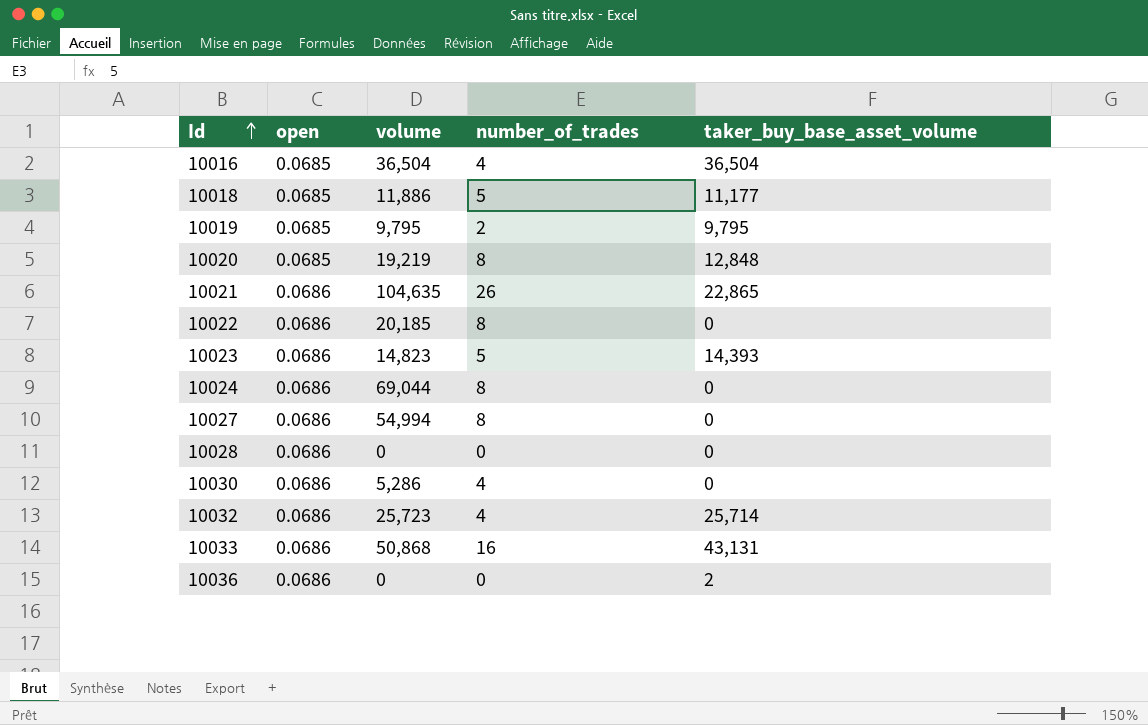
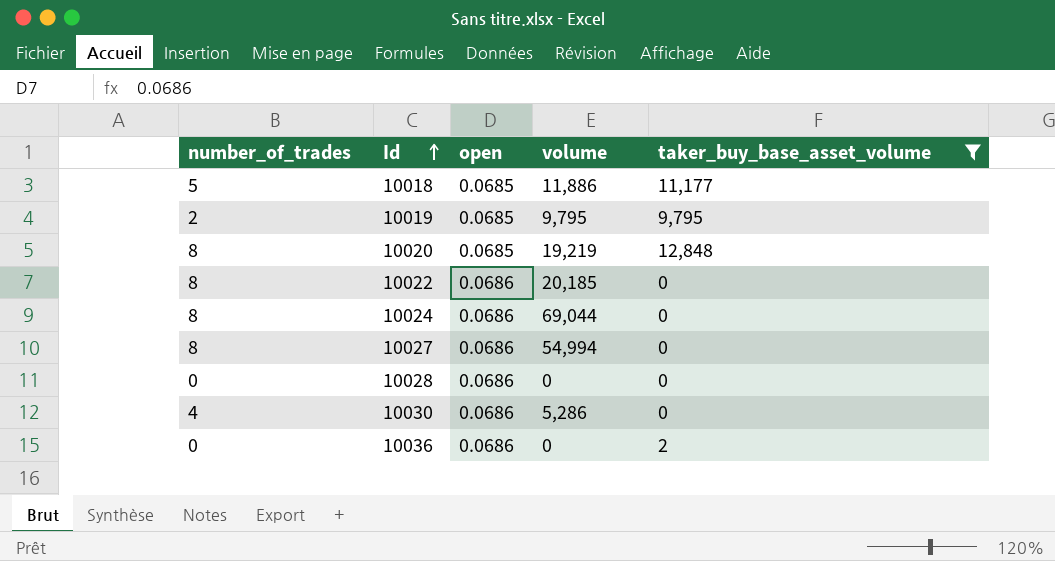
filter: none -> taker_buy_base_asset_volume <= 12,848
column number_of_trades | position: 4 -> 1

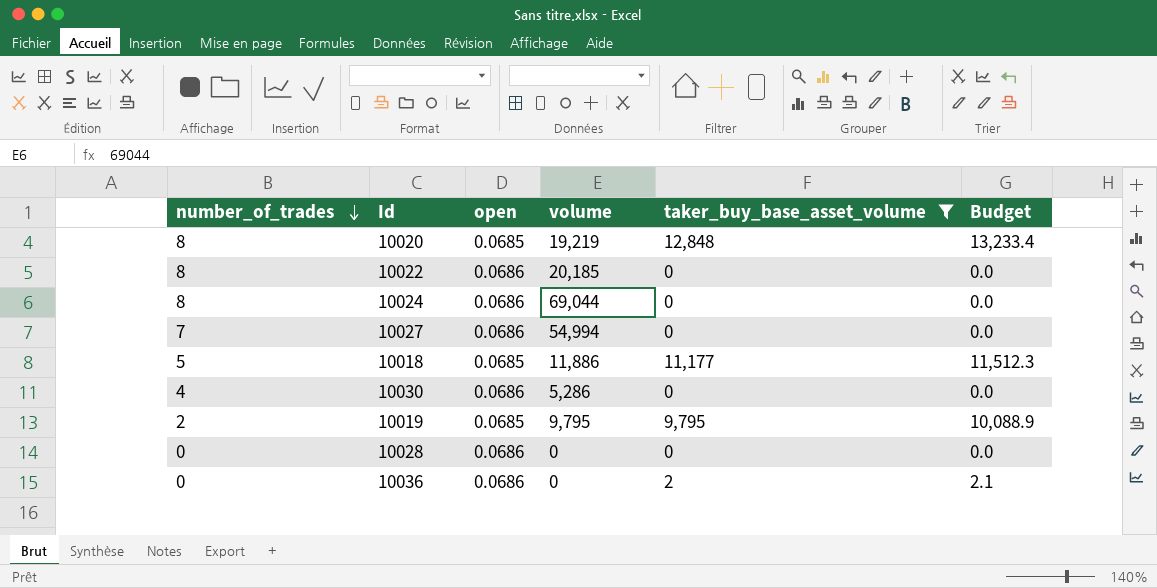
row order: Id ascending -> number_of_trades descending
column Budget | formula: none -> [taker_buy_base_asset_volume] * 1.03
10027 | number_of_trades: 8 -> 7

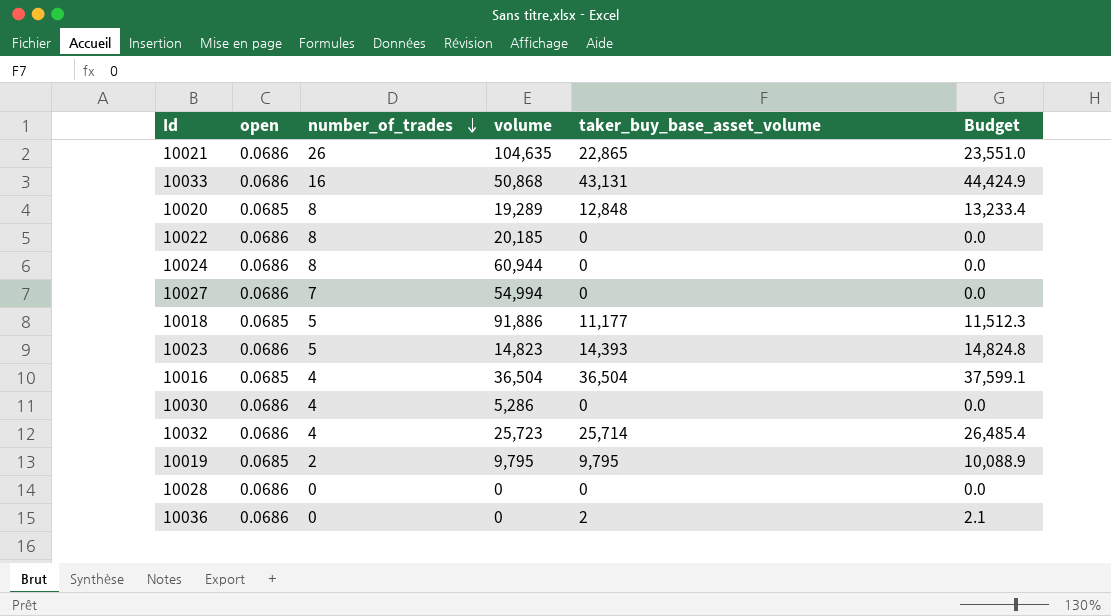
filter: taker_buy_base_asset_volume <= 12,848 -> none
column number_of_trades | position: 1 -> 3
10020 | volume: 19,219 -> 19,289
10024 | volume: 69,044 -> 60,944
10018 | volume: 11,886 -> 91,886

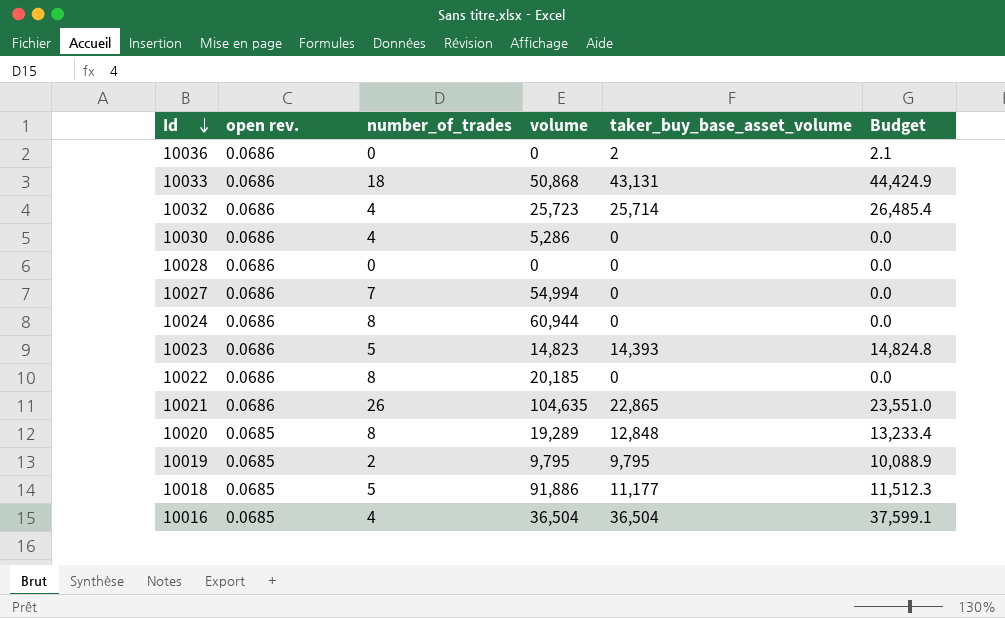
row order: number_of_trades descending -> Id descending
column name: open -> open rev.
10033 | number_of_trades: 16 -> 18

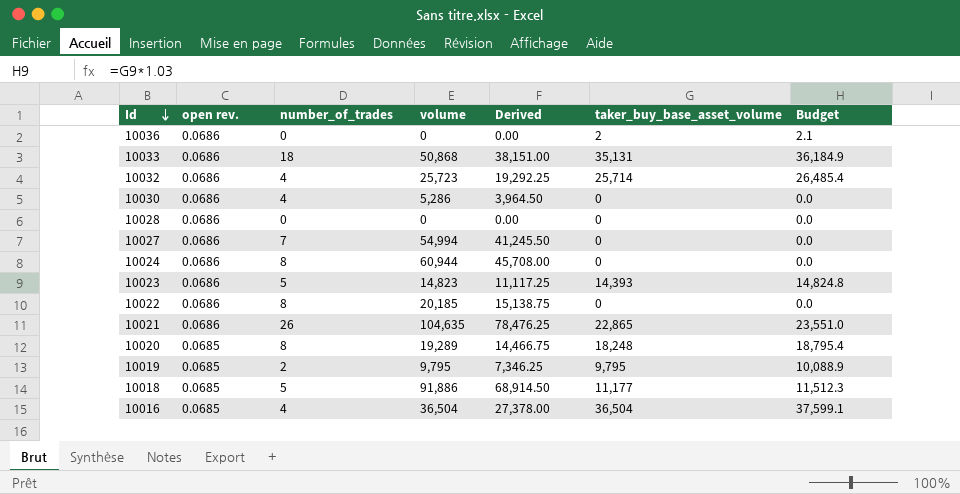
column Derived | formula: none -> [volume] * 0.75
10033 | taker_buy_base_asset_volume: 43,131 -> 35,131
10033 | Budget: 44,424.9 -> 36,184.9
10020 | taker_buy_base_asset_volume: 12,848 -> 18,248
10020 | Budget: 13,233.4 -> 18,795.4

